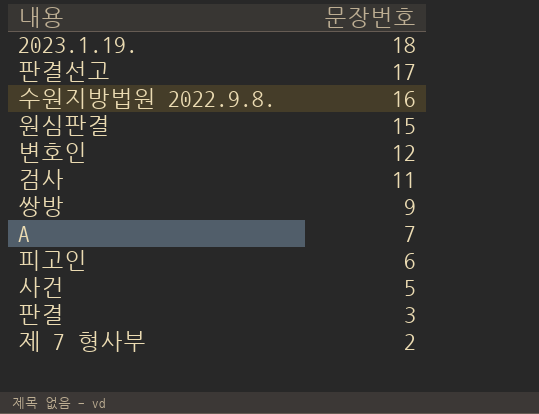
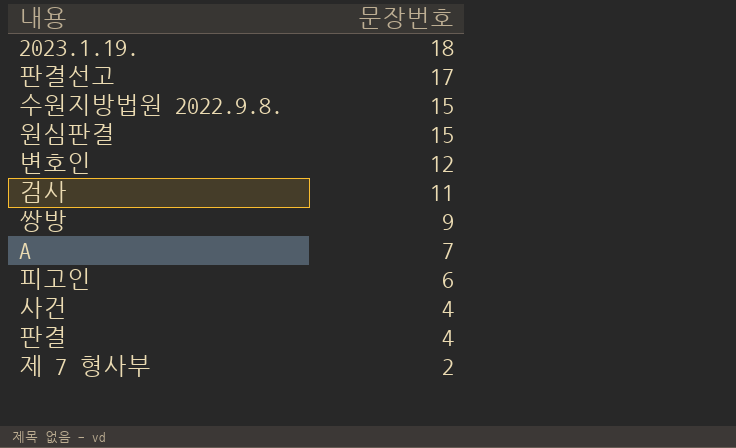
수원지방법원 2022.9.8. | 문장번호: 16 -> 15
사건 | 문장번호: 5 -> 4
판결 | 문장번호: 3 -> 4

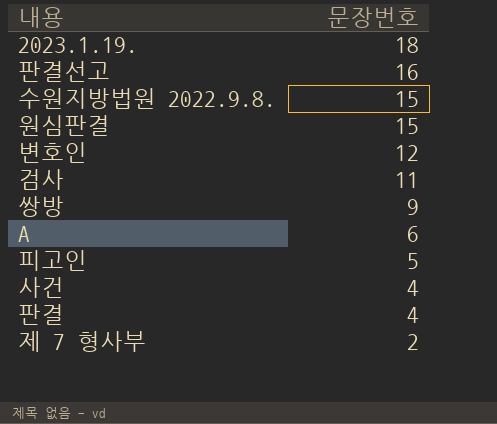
판결선고 | 문장번호: 17 -> 16
A | 문장번호: 7 -> 6
피고인 | 문장번호: 6 -> 5

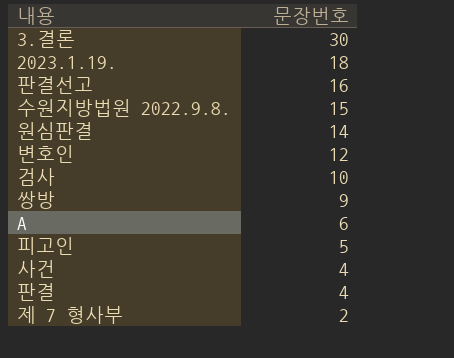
row 3.결론: none -> 30
원심판결 | 문장번호: 15 -> 14
검사 | 문장번호: 11 -> 10

